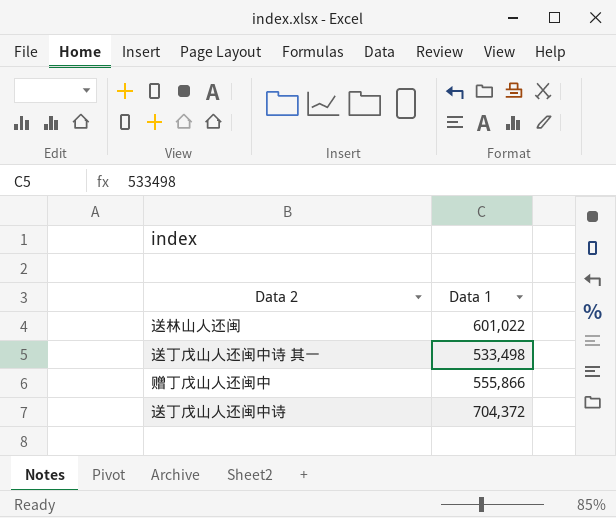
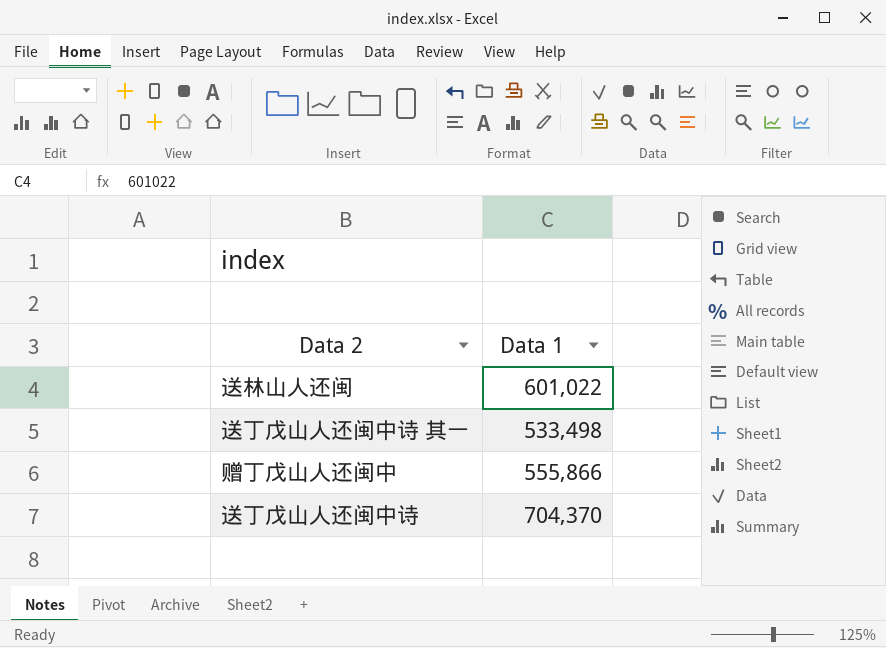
送丁戊山人还闽中诗 | Data 1: 704,372 -> 704,370

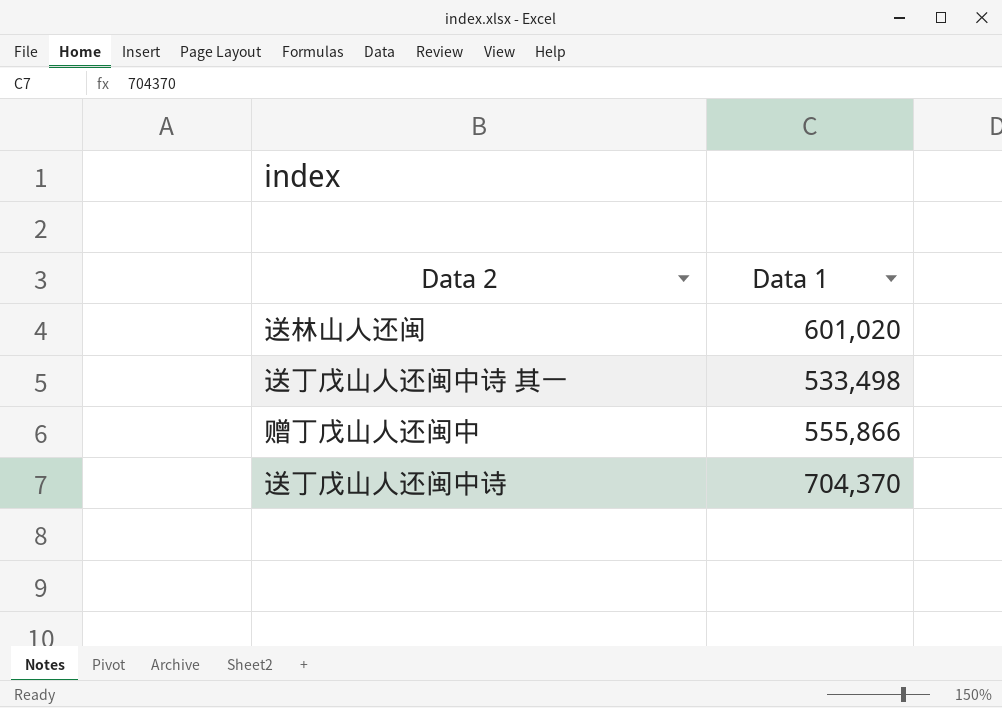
送林山人还闽 | Data 1: 601,022 -> 601,020

